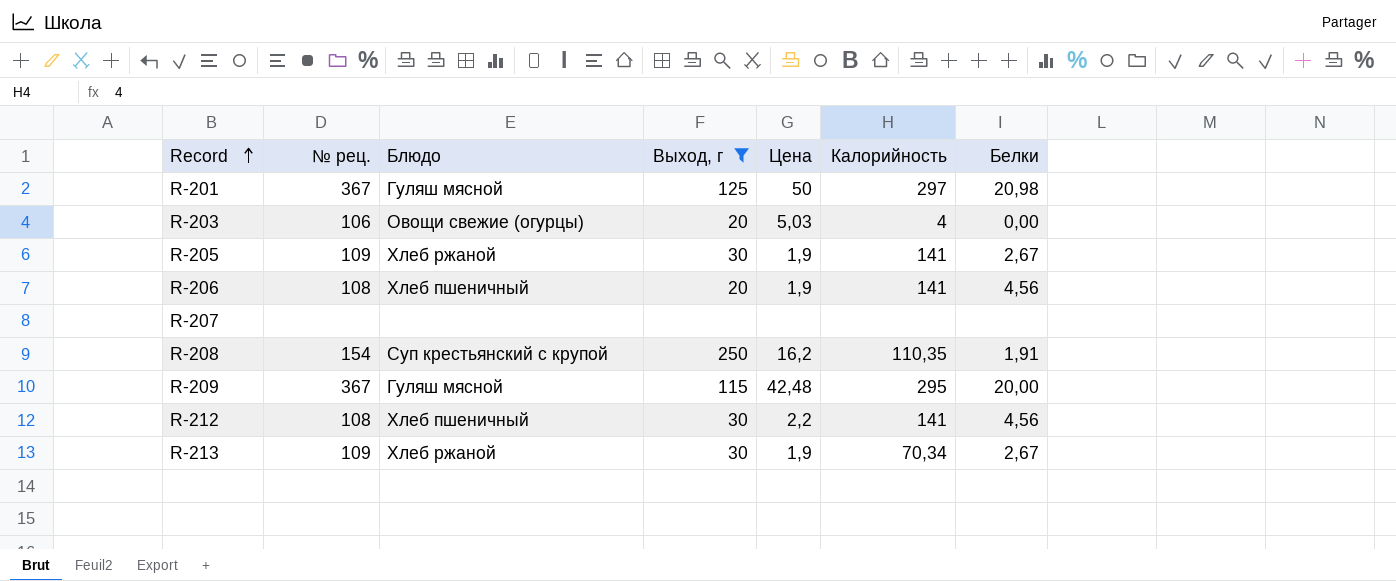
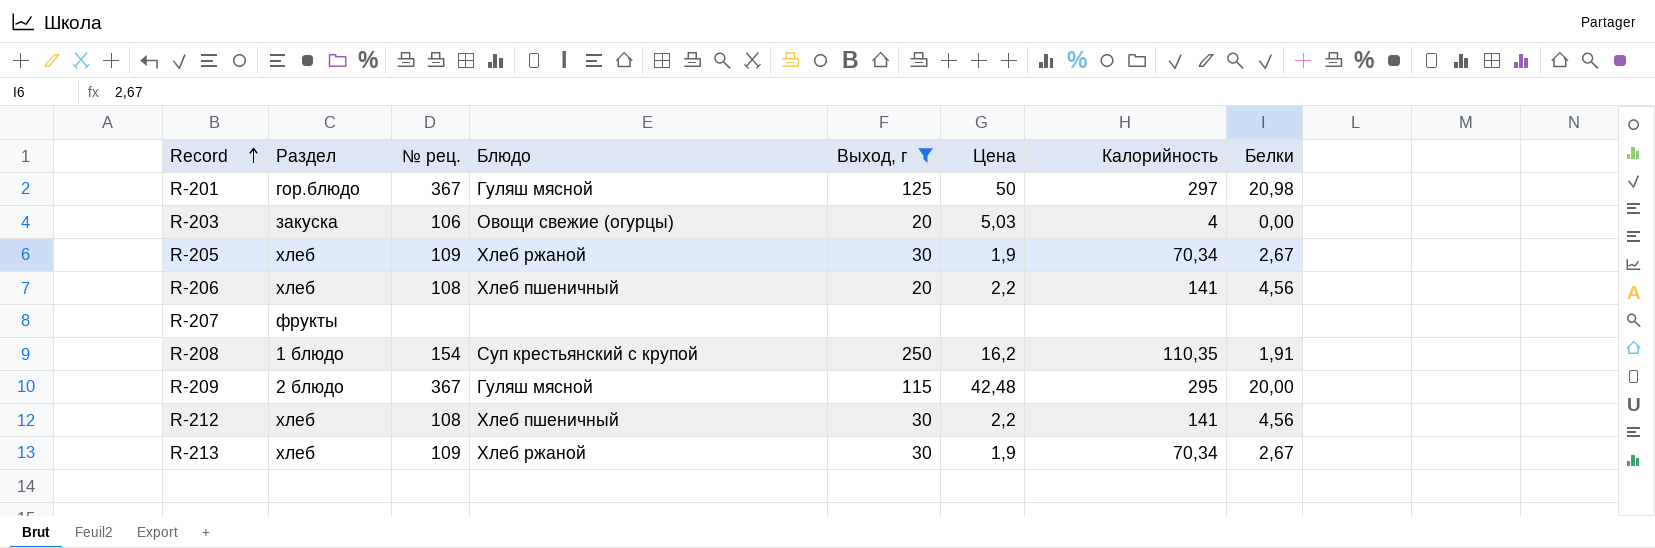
column Раздел | position: none -> 2
R-205 | Калорийность: 141 -> 70,34
R-206 | Цена: 1,9 -> 2,2

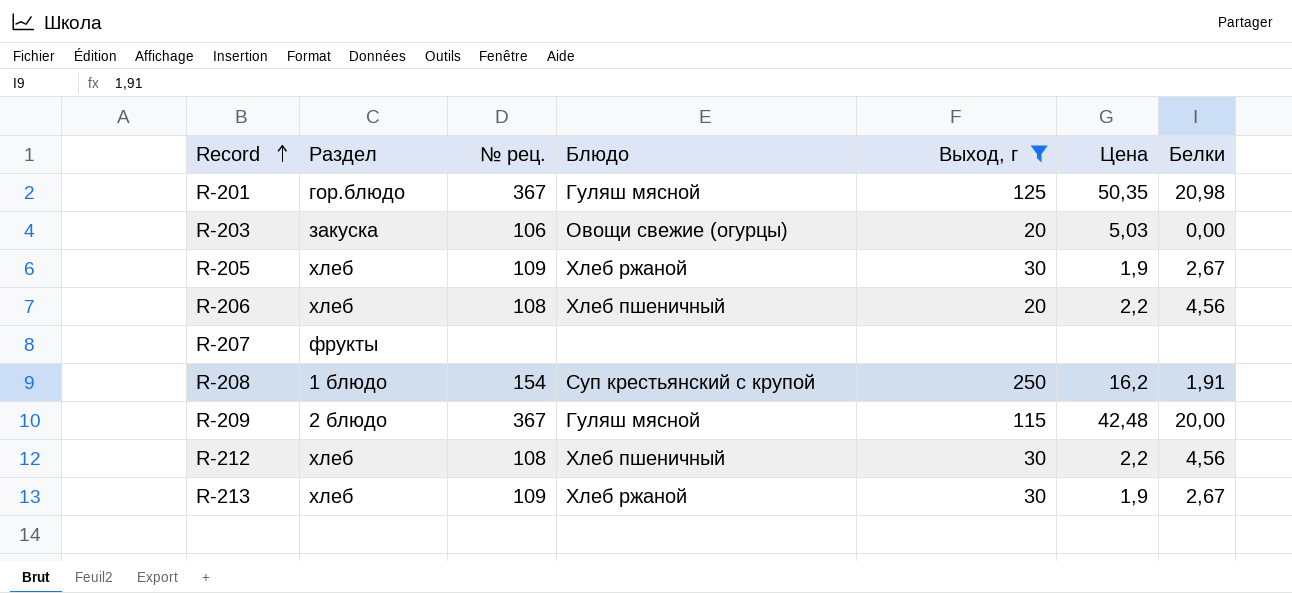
column Калорийность | position: 7 -> none
R-201 | Цена: 50 -> 50,35

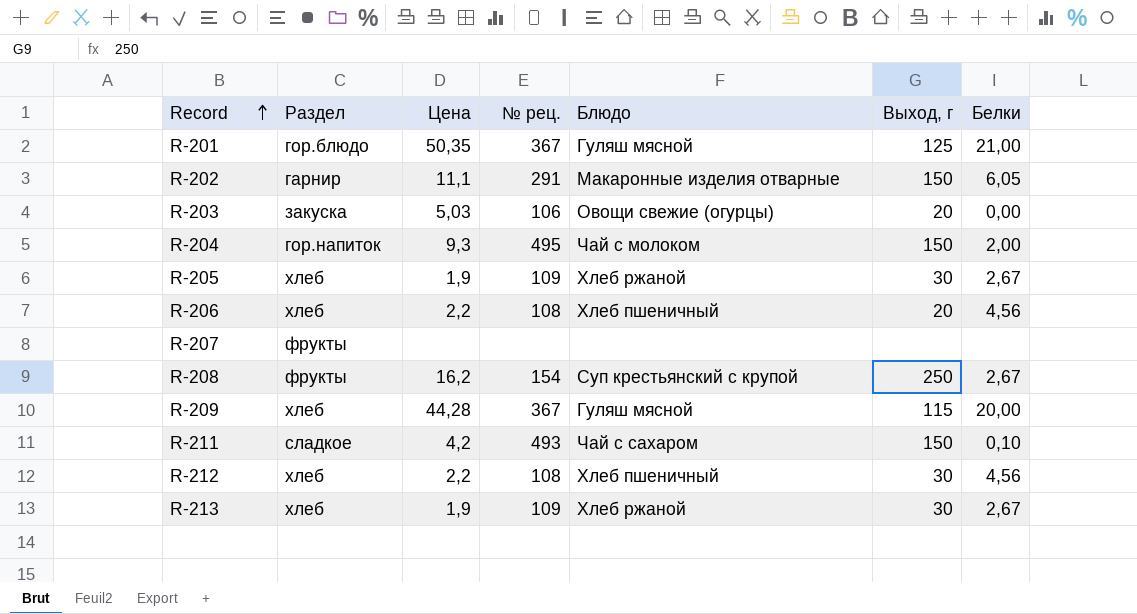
filter: Выход, г != 150 -> none
column Цена | position: 6 -> 3
R-201 | Белки: 20,98 -> 21,00
R-208 | Раздел: 1 блюдо -> фрукты
R-208 | Белки: 1,91 -> 2,67
R-209 | Раздел: 2 блюдо -> хлеб
R-209 | Цена: 42,48 -> 44,28

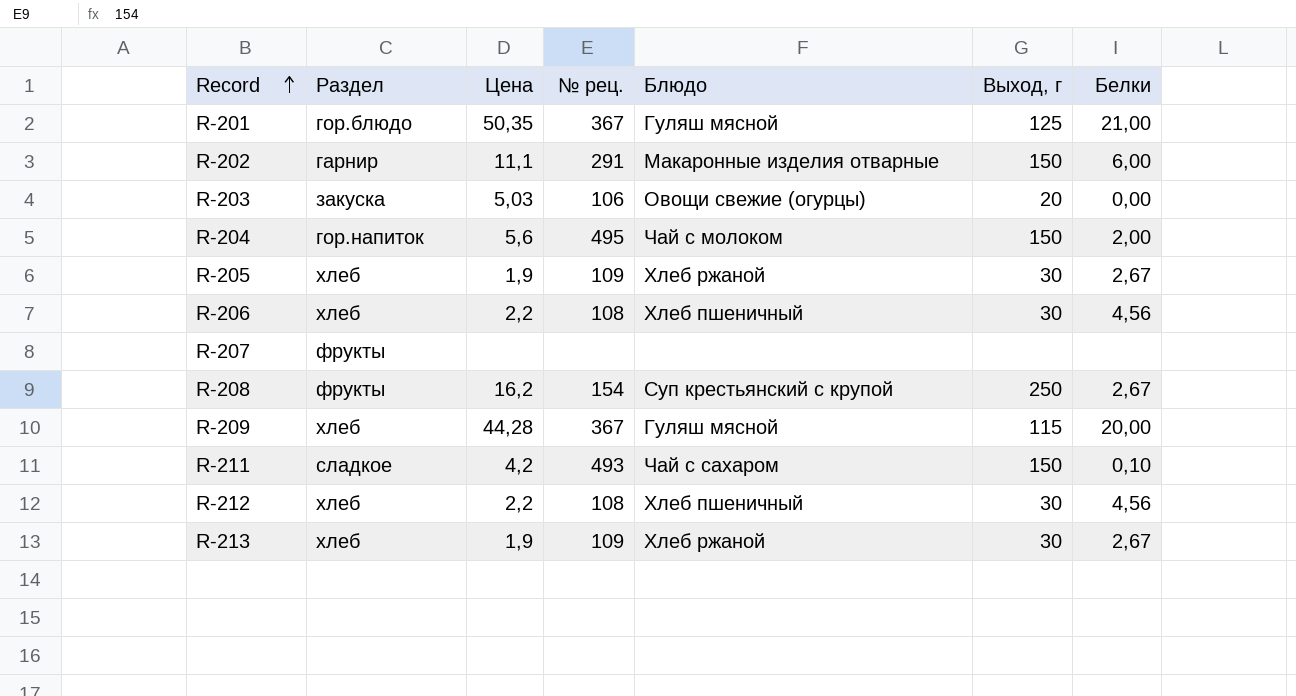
R-202 | Белки: 6,05 -> 6,00
R-204 | Цена: 9,3 -> 5,6
R-206 | Выход, г: 20 -> 30

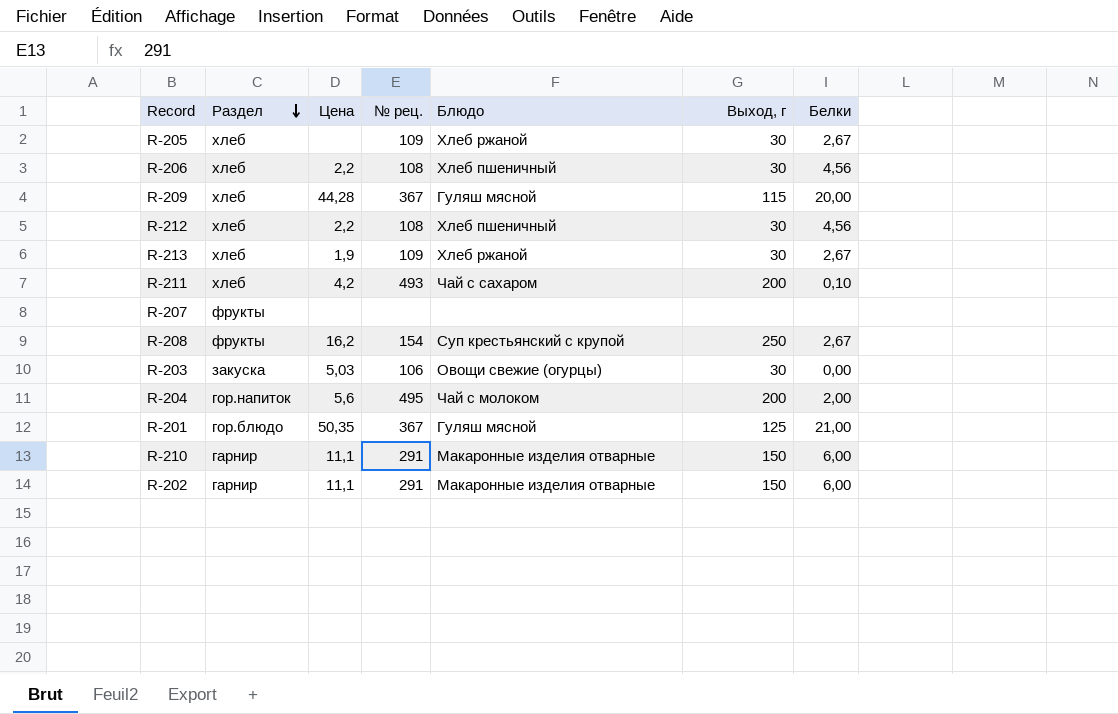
row order: Record ascending -> Раздел descending
R-205 | Цена: 1,9 -> none
R-211 | Раздел: сладкое -> хлеб
R-211 | Выход, г: 150 -> 200
R-203 | Выход, г: 20 -> 30
R-204 | Выход, г: 150 -> 200
row R-210: none -> гарнир | 11,1 | 291 | Макаронные изделия отварные | 150 | 6,00

